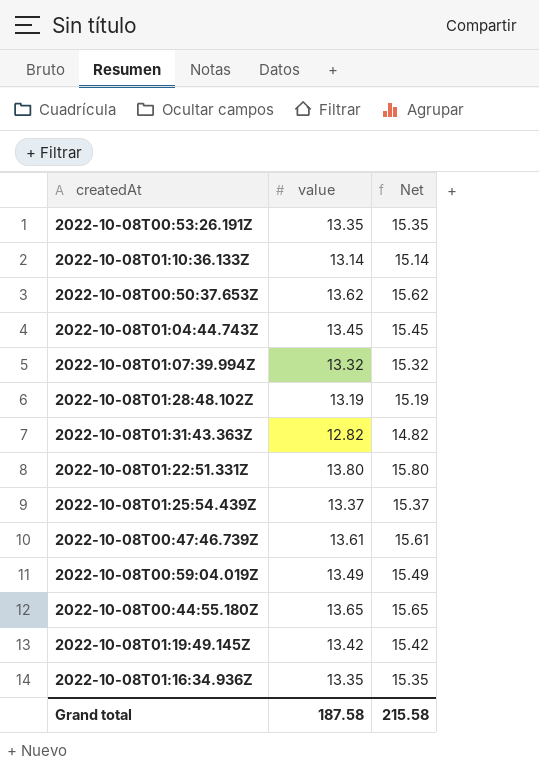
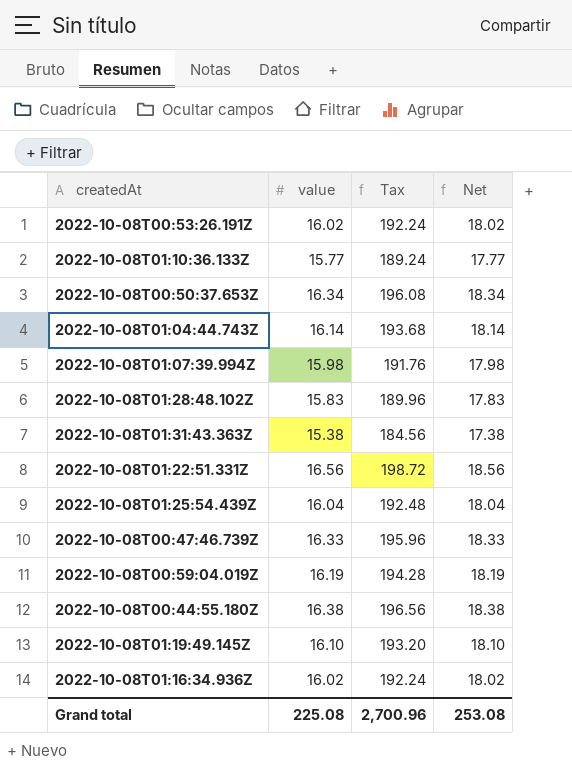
column Tax | formula: none -> [value] * 12
2022-10-08T00:53:26.191Z | value: 13.35 -> 16.02
2022-10-08T00:53:26.191Z | Net: 15.35 -> 18.02
2022-10-08T01:10:36.133Z | value: 13.14 -> 15.77
2022-10-08T01:10:36.133Z | Net: 15.14 -> 17.77
2022-10-08T00:50:37.653Z | value: 13.62 -> 16.34
2022-10-08T00:50:37.653Z | Net: 15.62 -> 18.34
2022-10-08T01:04:44.743Z | value: 13.45 -> 16.14
2022-10-08T01:04:44.743Z | Net: 15.45 -> 18.14
2022-10-08T01:07:39.994Z | value: 13.32 -> 15.98
2022-10-08T01:07:39.994Z | Net: 15.32 -> 17.98
2022-10-08T01:28:48.102Z | value: 13.19 -> 15.83
2022-10-08T01:28:48.102Z | Net: 15.19 -> 17.83
2022-10-08T01:31:43.363Z | value: 12.82 -> 15.38
2022-10-08T01:31:43.363Z | Net: 14.82 -> 17.38
2022-10-08T01:22:51.331Z | value: 13.80 -> 16.56
2022-10-08T01:22:51.331Z | Net: 15.80 -> 18.56
2022-10-08T01:25:54.439Z | value: 13.37 -> 16.04
2022-10-08T01:25:54.439Z | Net: 15.37 -> 18.04
2022-10-08T00:47:46.739Z | value: 13.61 -> 16.33
2022-10-08T00:47:46.739Z | Net: 15.61 -> 18.33
2022-10-08T00:59:04.019Z | value: 13.49 -> 16.19
2022-10-08T00:59:04.019Z | Net: 15.49 -> 18.19
2022-10-08T00:44:55.180Z | value: 13.65 -> 16.38
2022-10-08T00:44:55.180Z | Net: 15.65 -> 18.38
2022-10-08T01:19:49.145Z | value: 13.42 -> 16.10
2022-10-08T01:19:49.145Z | Net: 15.42 -> 18.10
2022-10-08T01:16:34.936Z | value: 13.35 -> 16.02
2022-10-08T01:16:34.936Z | Net: 15.35 -> 18.02
Grand total | value: 187.58 -> 225.08
Grand total | Net: 215.58 -> 253.08

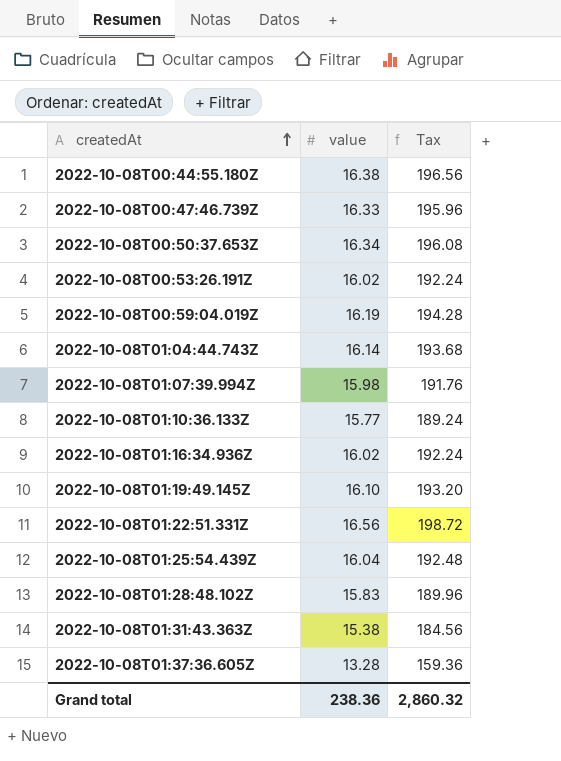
row order: none -> createdAt ascending
column Net | formula: [value] + 2 -> none
row 2022-10-08T01:37:36.605Z: none -> 13.28 | 159.36
Grand total | value: 225.08 -> 238.36
Grand total | Tax: 2,700.96 -> 2,860.32

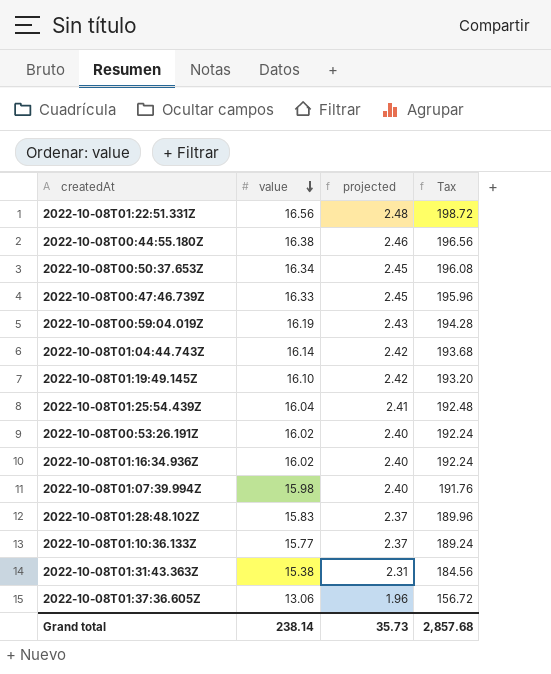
row order: createdAt ascending -> value descending
column projected | formula: none -> [value] * 0.15
2022-10-08T01:37:36.605Z | value: 13.28 -> 13.06
2022-10-08T01:37:36.605Z | Tax: 159.36 -> 156.72
Grand total | value: 238.36 -> 238.14
Grand total | Tax: 2,860.32 -> 2,857.68

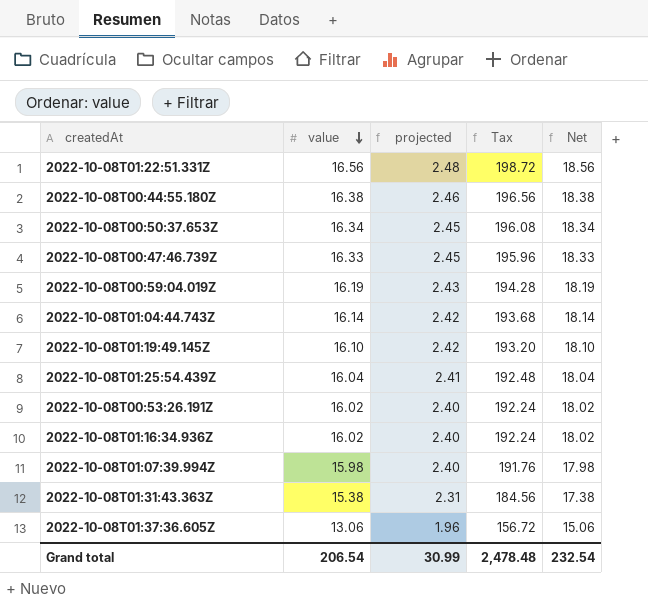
column Net | formula: none -> [value] + 2
row 2022-10-08T01:28:48.102Z: 15.83 | 2.37 | 189.96 -> none
row 2022-10-08T01:10:36.133Z: 15.77 | 2.37 | 189.24 -> none
Grand total | value: 238.14 -> 206.54
Grand total | projected: 35.73 -> 30.99
Grand total | Tax: 2,857.68 -> 2,478.48

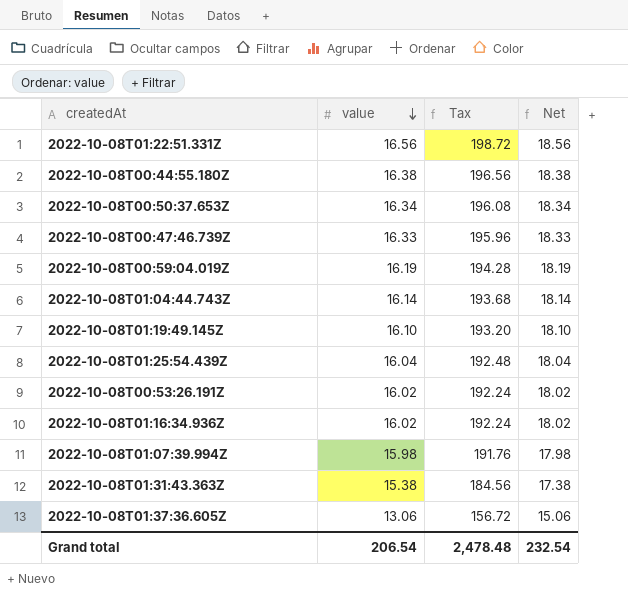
column projected | formula: [value] * 0.15 -> none

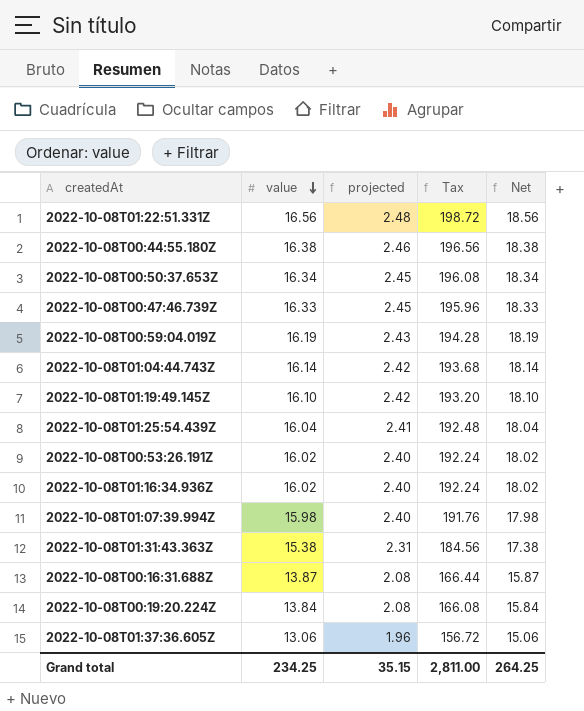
column projected | formula: none -> [value] * 0.15
row 2022-10-08T00:16:31.688Z: none -> 13.87 | 2.08 | 166.44 | 15.87
row 2022-10-08T00:19:20.224Z: none -> 13.84 | 2.08 | 166.08 | 15.84
Grand total | value: 206.54 -> 234.25
Grand total | Tax: 2,478.48 -> 2,811.00
Grand total | Net: 232.54 -> 264.25

